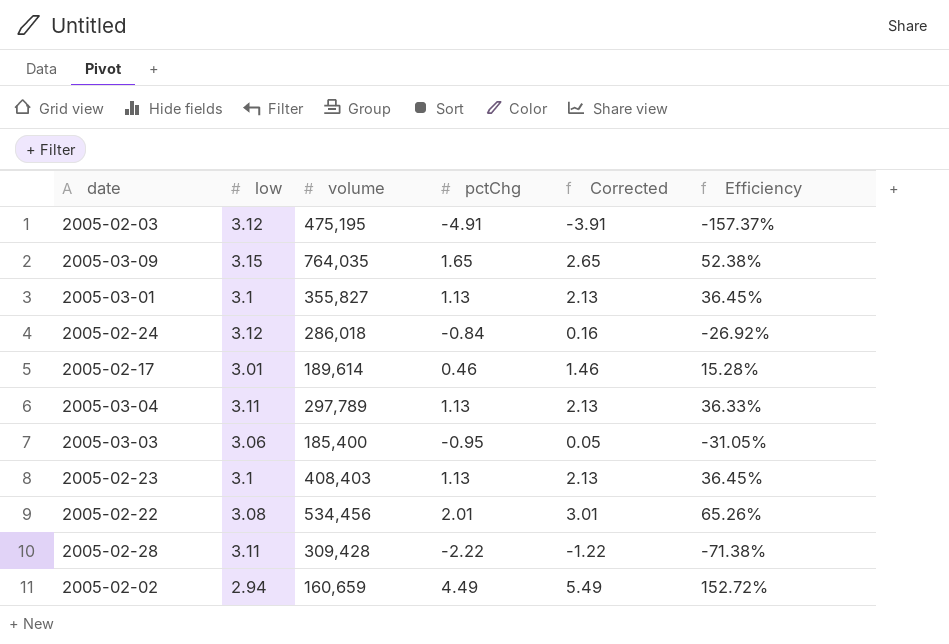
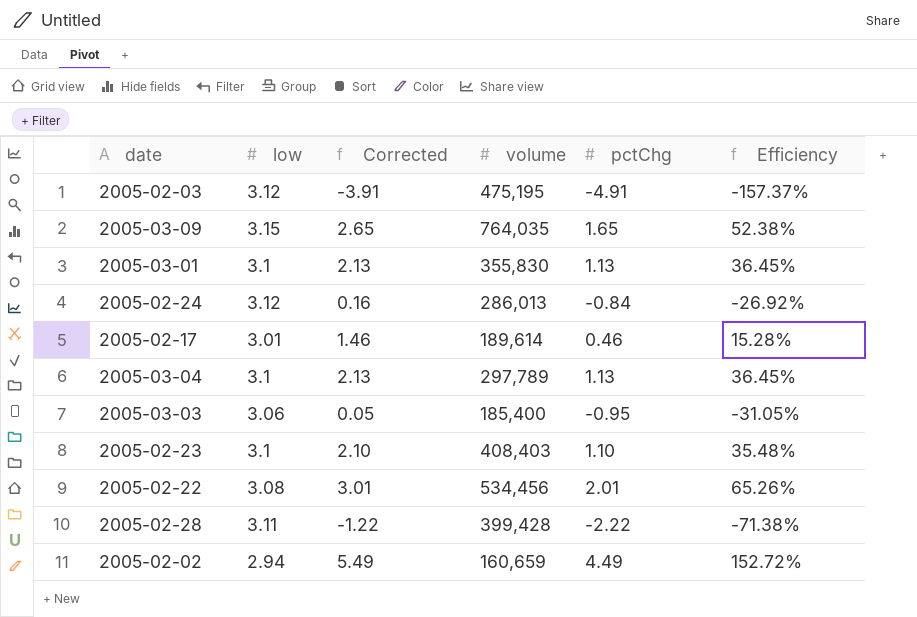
column Corrected | position: 5 -> 3
2005-03-01 | volume: 355,827 -> 355,830
2005-02-24 | volume: 286,018 -> 286,013
2005-03-04 | low: 3.11 -> 3.1
2005-03-04 | Efficiency: 36.33% -> 36.45%
2005-02-23 | Corrected: 2.13 -> 2.10
2005-02-23 | pctChg: 1.13 -> 1.10
2005-02-23 | Efficiency: 36.45% -> 35.48%
2005-02-28 | volume: 309,428 -> 399,428

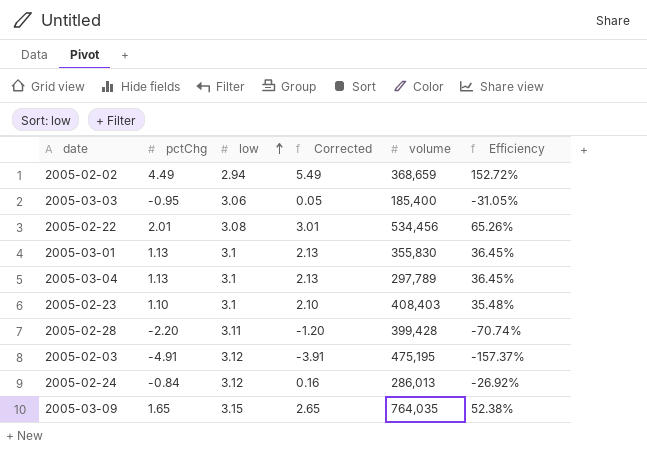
row order: none -> low ascending
column pctChg | position: 5 -> 2
row 2005-02-17: 3.01 | 1.46 | 189,614 | 0.46 | 15.28% -> none
2005-02-02 | volume: 160,659 -> 368,659
2005-02-28 | pctChg: -2.22 -> -2.20
2005-02-28 | Corrected: -1.22 -> -1.20
2005-02-28 | Efficiency: -71.38% -> -70.74%

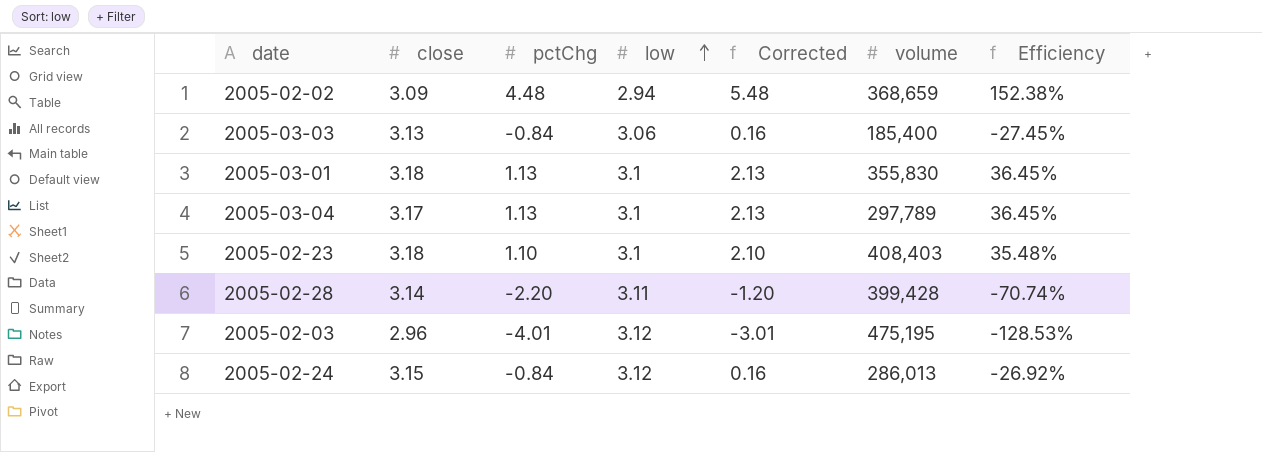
column close | position: none -> 2
row 2005-02-22: 2.01 | 3.08 | 3.01 | 534,456 | 65.26% -> none
row 2005-03-09: 1.65 | 3.15 | 2.65 | 764,035 | 52.38% -> none
2005-02-02 | pctChg: 4.49 -> 4.48
2005-02-02 | Corrected: 5.49 -> 5.48
2005-02-02 | Efficiency: 152.72% -> 152.38%
2005-03-03 | pctChg: -0.95 -> -0.84
2005-03-03 | Corrected: 0.05 -> 0.16
2005-03-03 | Efficiency: -31.05% -> -27.45%
2005-02-03 | pctChg: -4.91 -> -4.01
2005-02-03 | Corrected: -3.91 -> -3.01
2005-02-03 | Efficiency: -157.37% -> -128.53%

